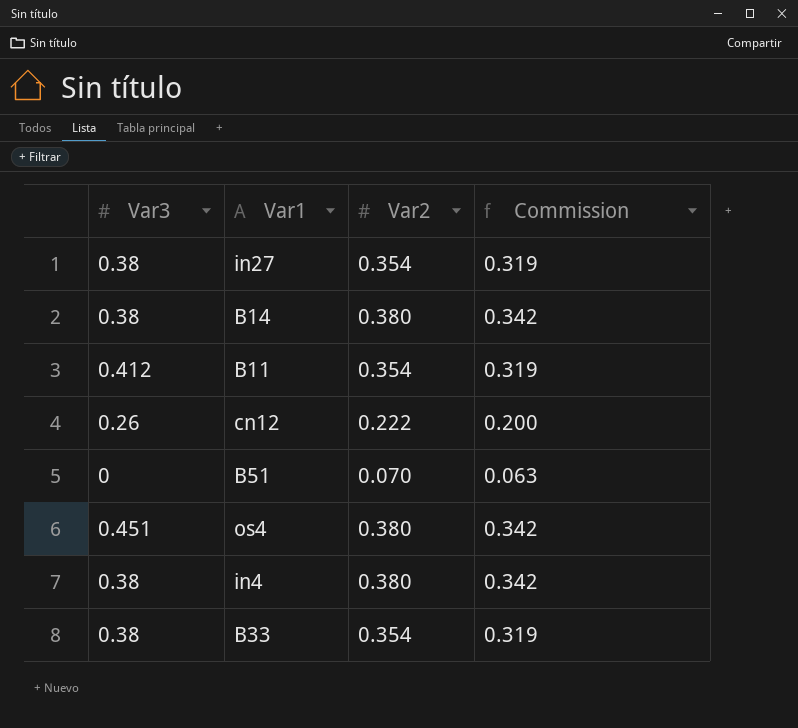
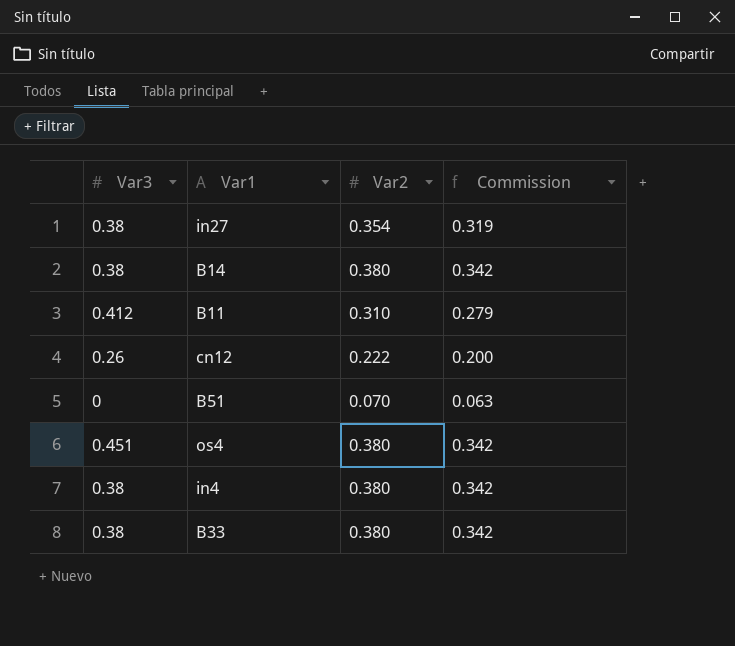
B11 | Var2: 0.354 -> 0.310
B11 | Commission: 0.319 -> 0.279
B33 | Var2: 0.354 -> 0.380
B33 | Commission: 0.319 -> 0.342

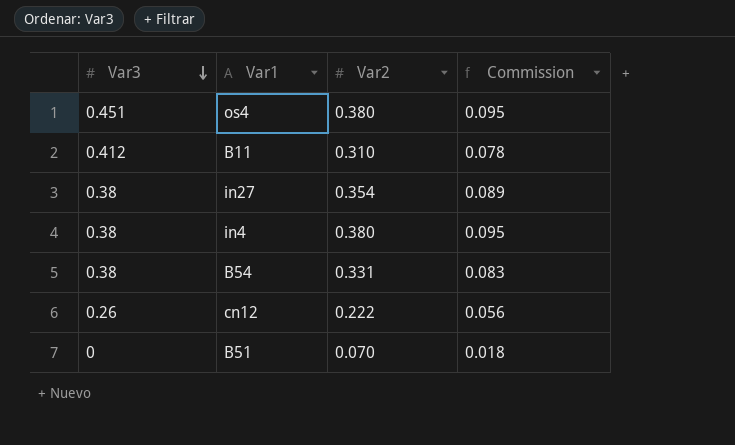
row order: none -> Var3 descending
column Commission | formula: [Var2] * 0.9 -> [Var2] * 0.25
row B14: 0.38 | 0.380 | 0.342 -> none
row B33: 0.38 | 0.380 | 0.342 -> none
row B54: none -> 0.38 | 0.331 | 0.083

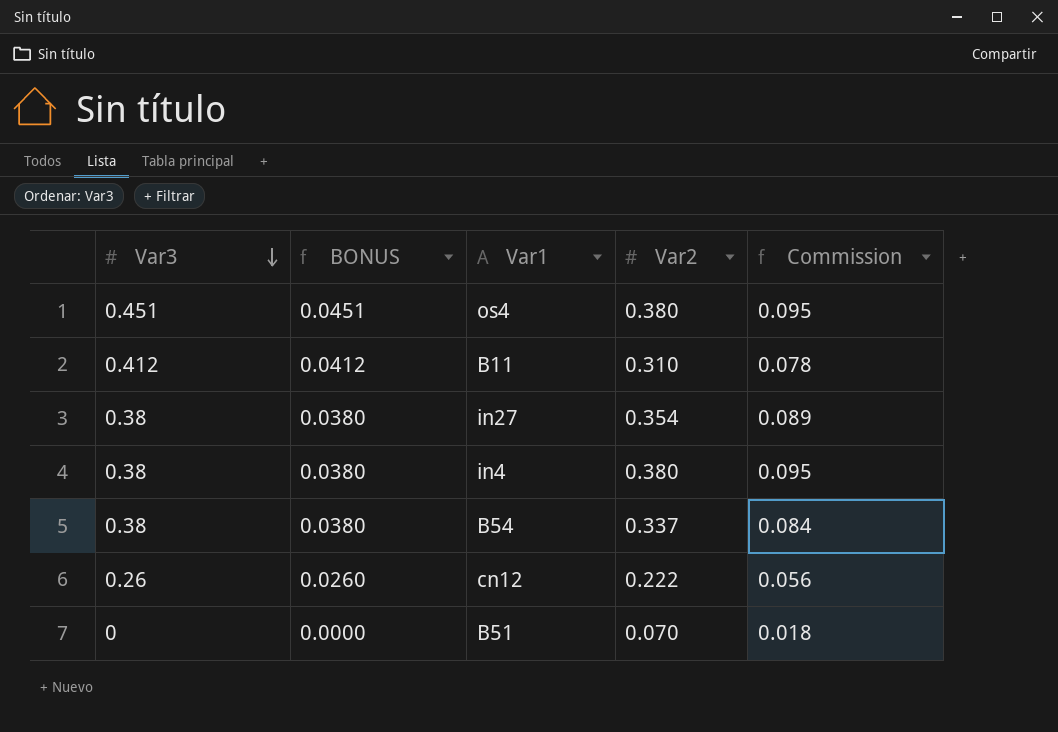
column BONUS | formula: none -> [Var3] * 0.1
B54 | Var2: 0.331 -> 0.337
B54 | Commission: 0.083 -> 0.084

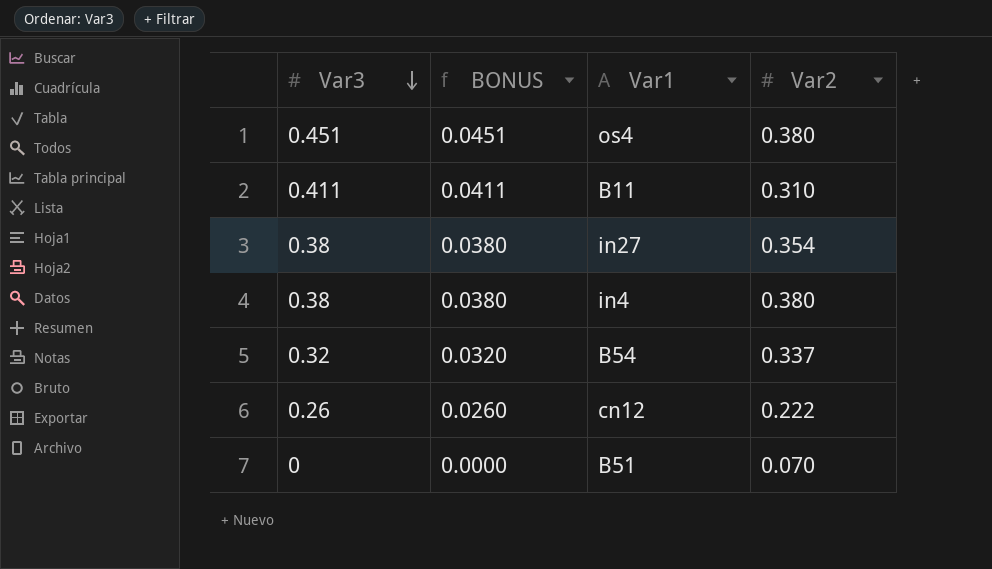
column Commission | formula: [Var2] * 0.25 -> none
B11 | Var3: 0.412 -> 0.411
B11 | BONUS: 0.0412 -> 0.0411
B54 | Var3: 0.38 -> 0.32
B54 | BONUS: 0.0380 -> 0.0320

